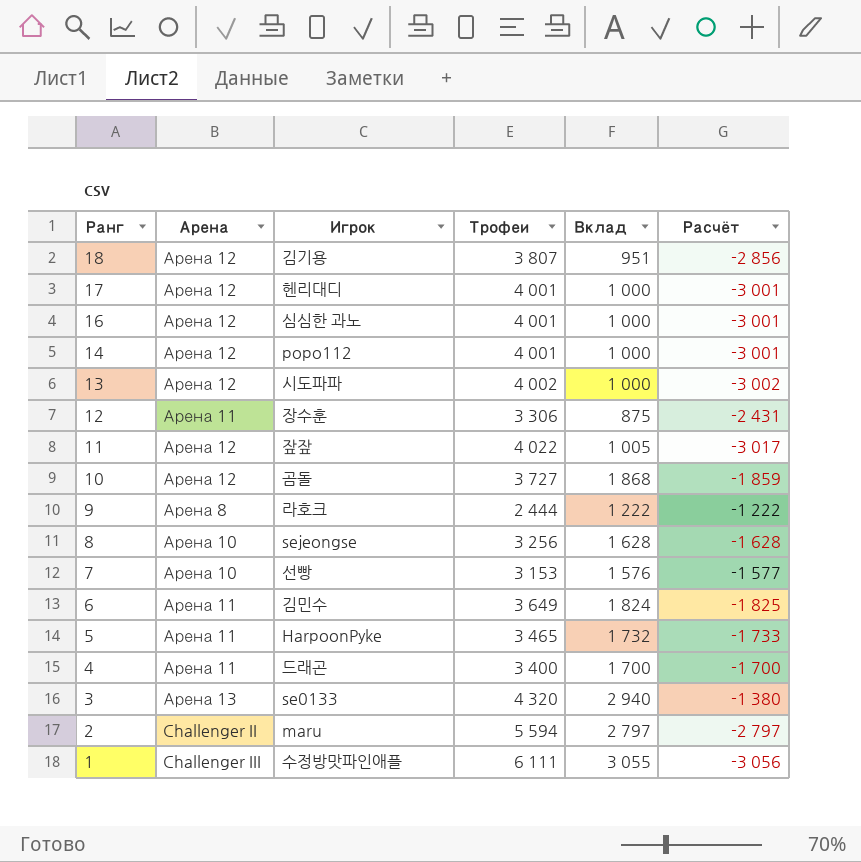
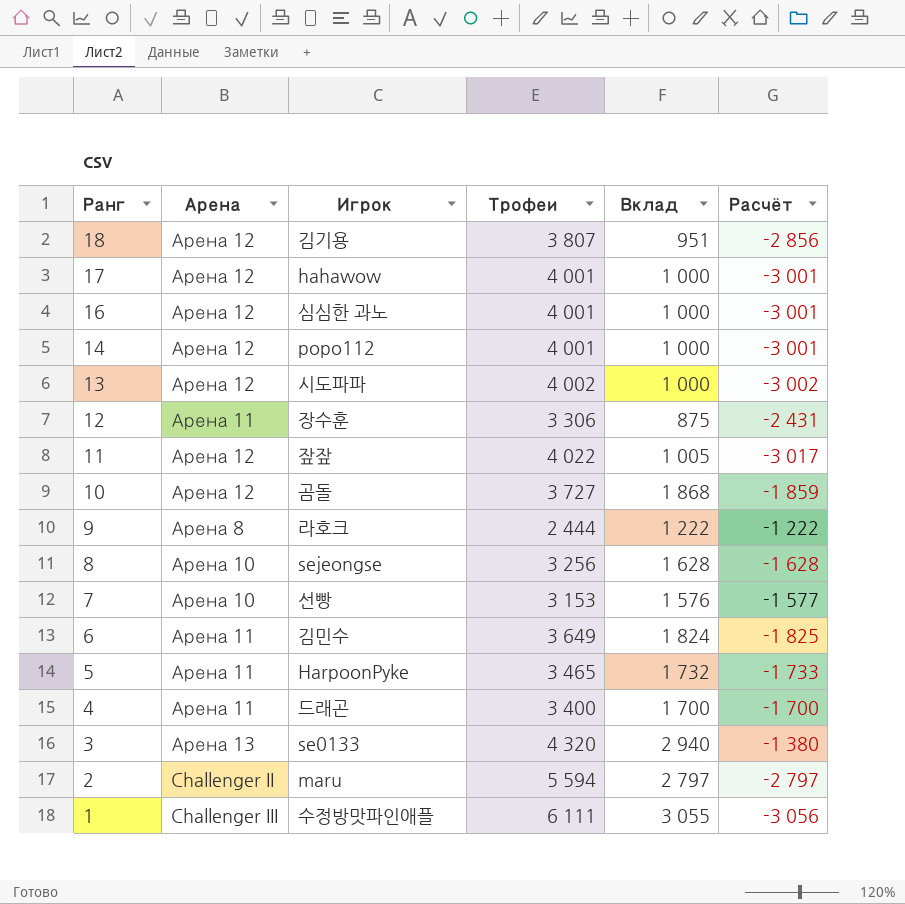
17 | Игрок: 헨리대디 -> hahawow

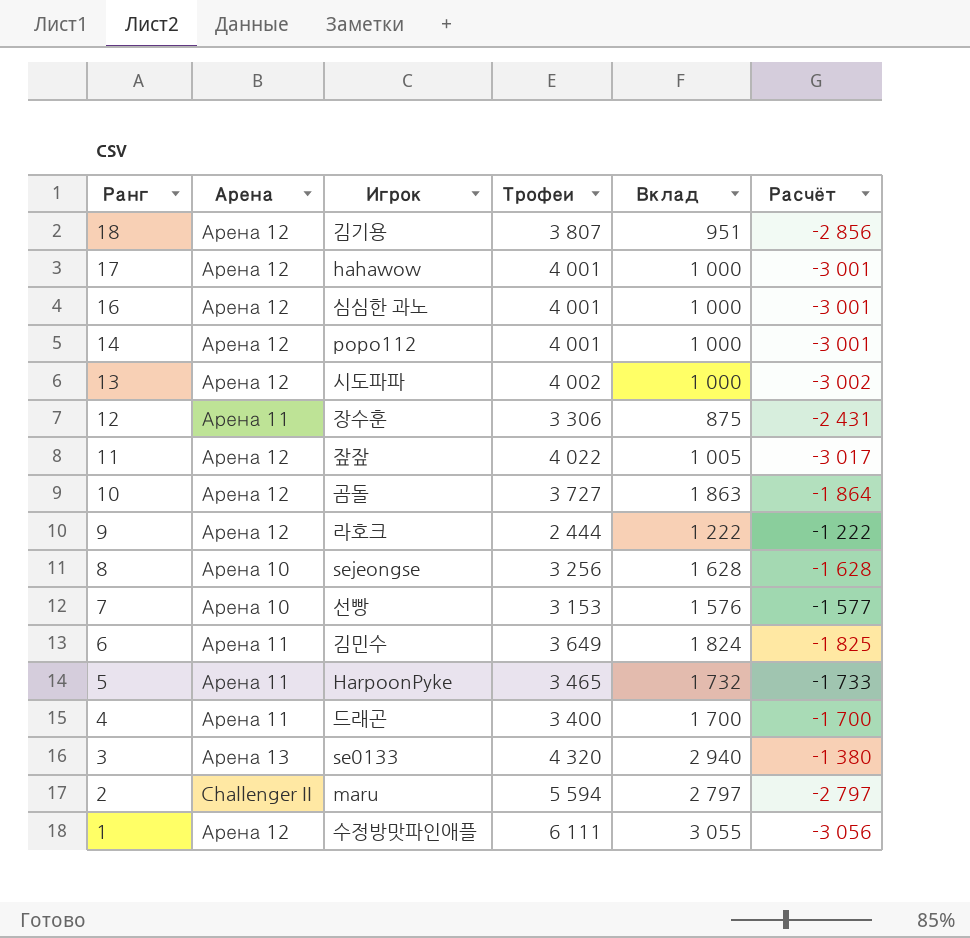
10 | Вклад: 1 868 -> 1 863
10 | Расчёт: -1 859 -> -1 864
9 | Арена: Арена 8 -> Арена 12
1 | Арена: Challenger III -> Арена 12

